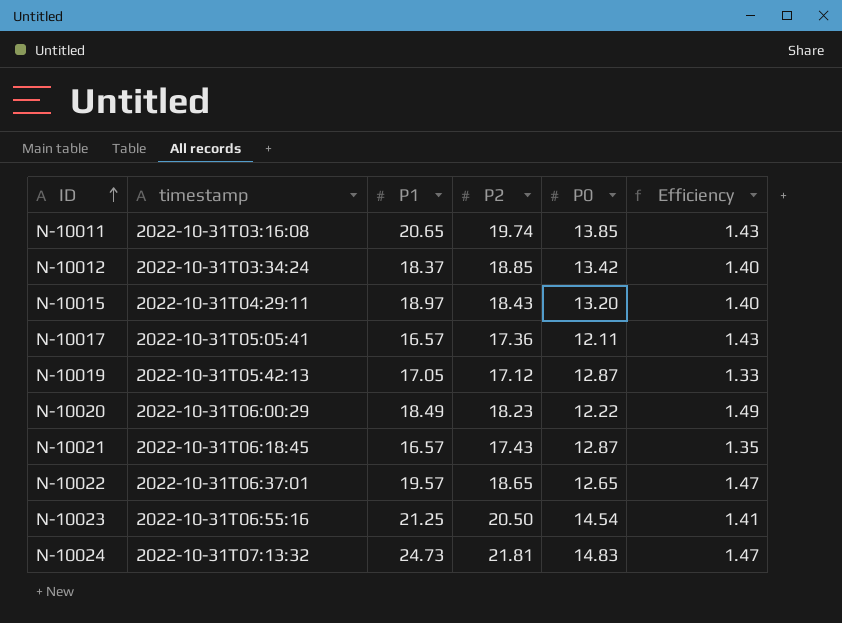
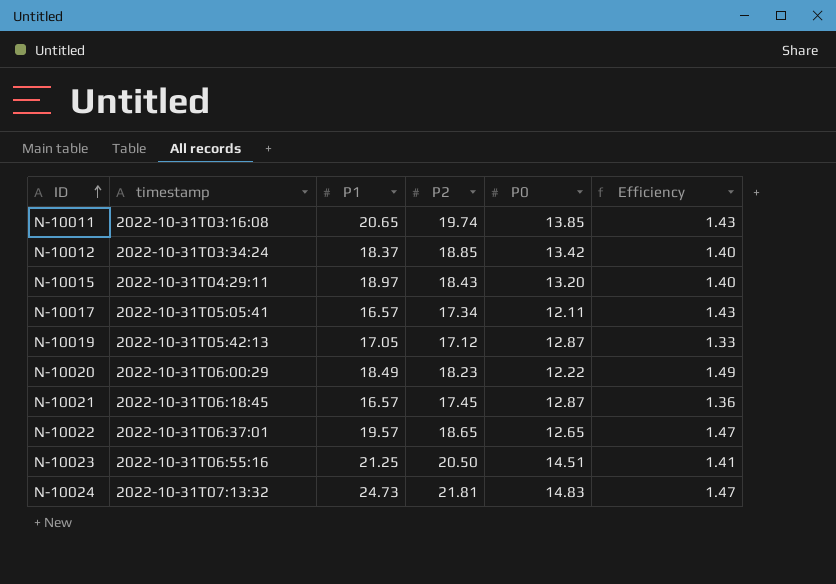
N-10017 | P2: 17.36 -> 17.34
N-10021 | P2: 17.43 -> 17.45
N-10021 | Efficiency: 1.35 -> 1.36
N-10023 | P0: 14.54 -> 14.51

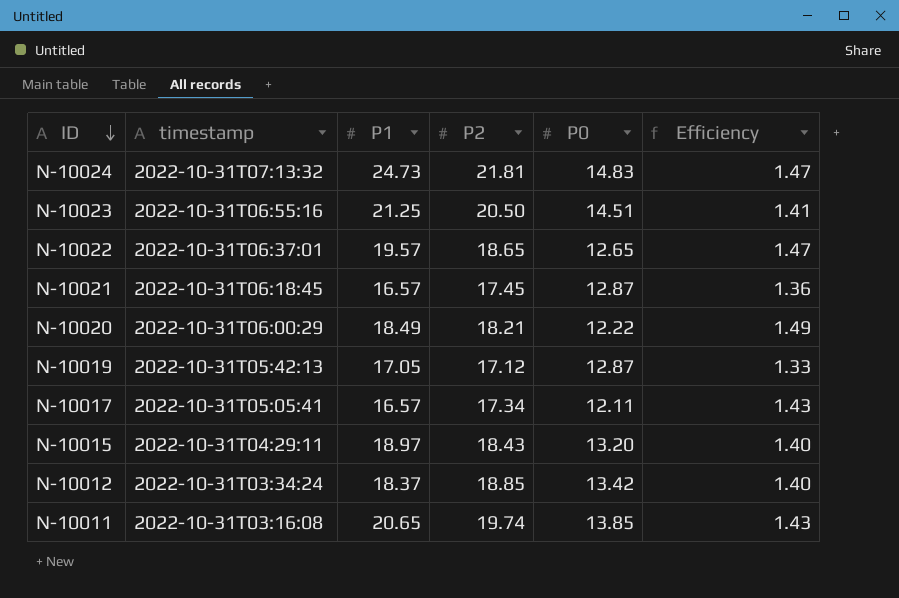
row order: ID ascending -> ID descending
N-10020 | P2: 18.23 -> 18.21

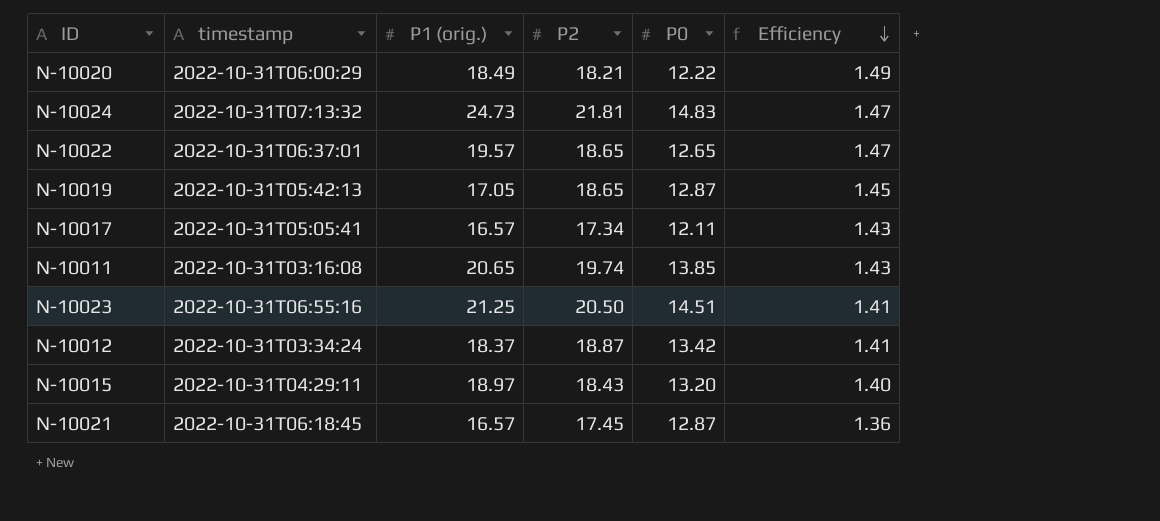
row order: ID descending -> Efficiency descending
column name: P1 -> P1 (orig.)
N-10019 | P2: 17.12 -> 18.65
N-10019 | Efficiency: 1.33 -> 1.45
N-10012 | P2: 18.85 -> 18.87
N-10012 | Efficiency: 1.40 -> 1.41

